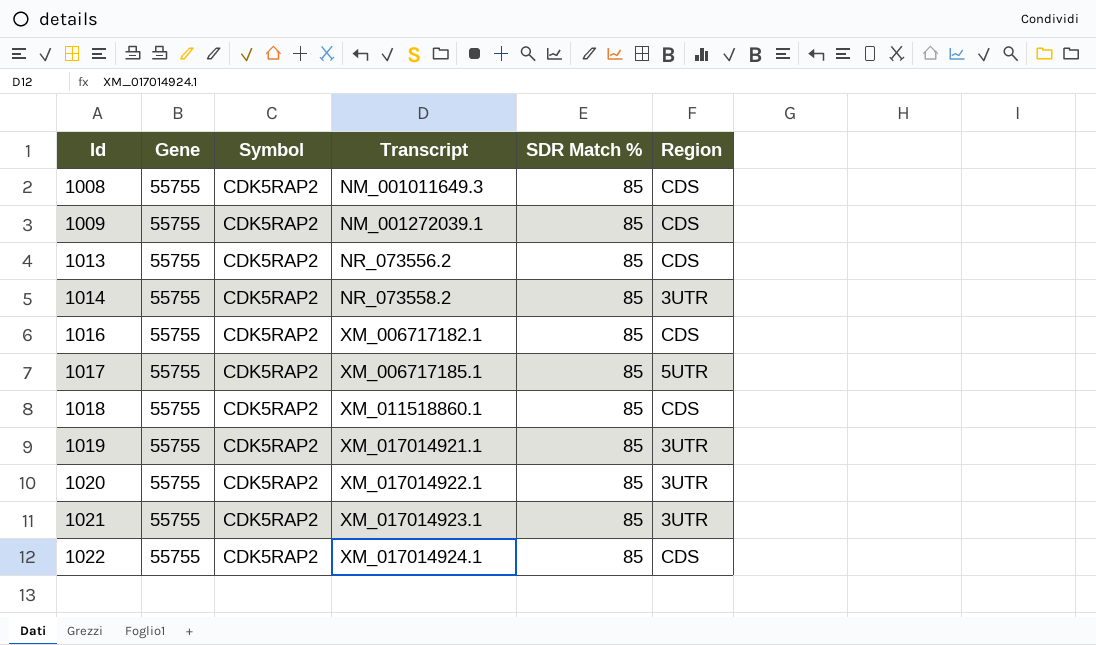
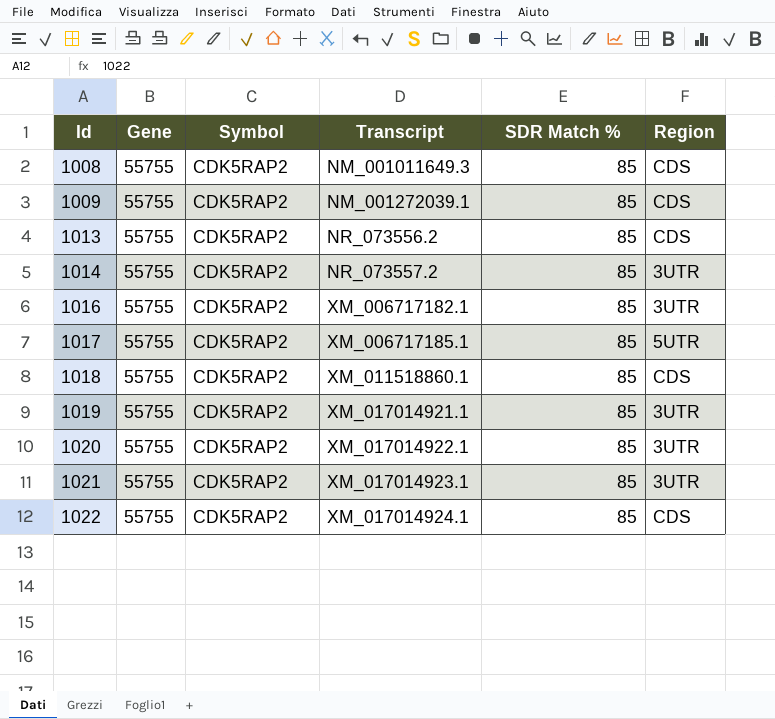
1014 | Transcript: NR_073558.2 -> NR_073557.2
1016 | Region: CDS -> 3UTR

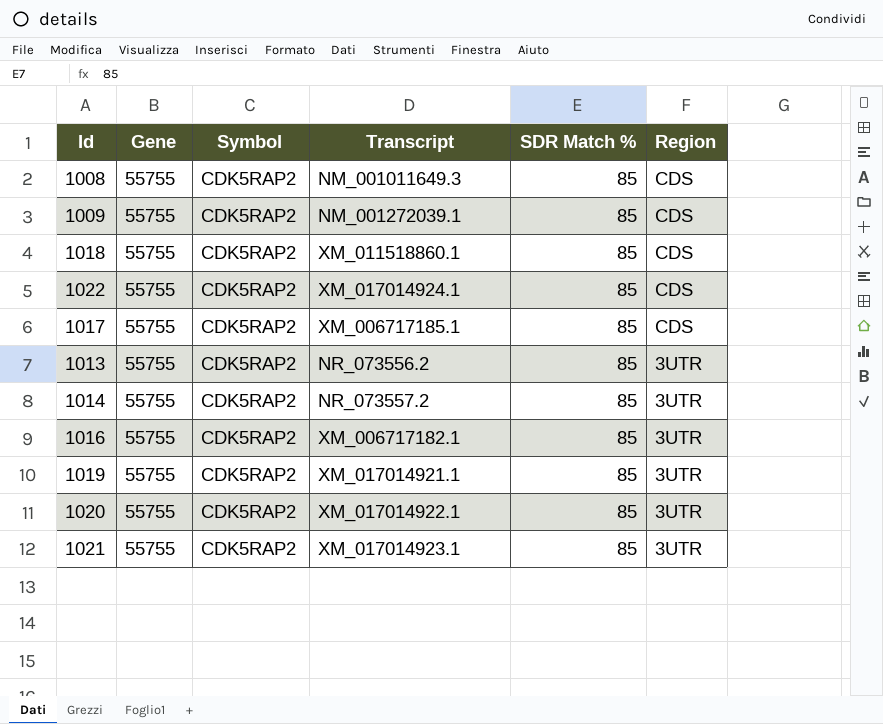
row order: Id ascending -> Region descending
1017 | Region: 5UTR -> CDS
1013 | Region: CDS -> 3UTR

